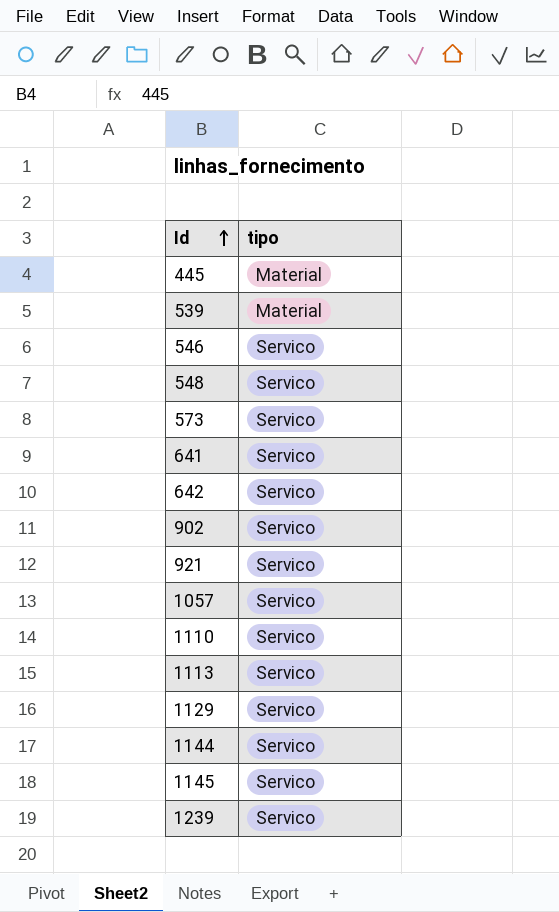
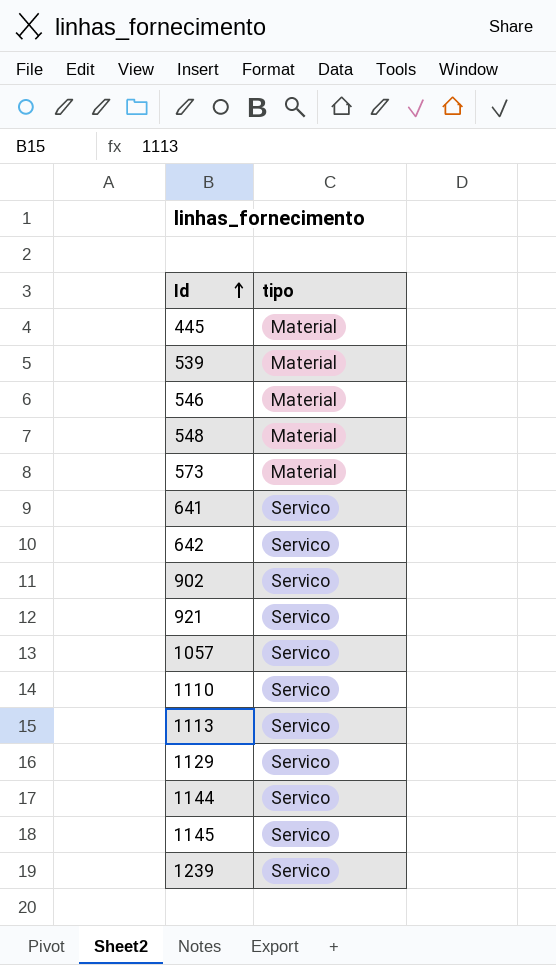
546 | tipo: Servico -> Material
548 | tipo: Servico -> Material
573 | tipo: Servico -> Material

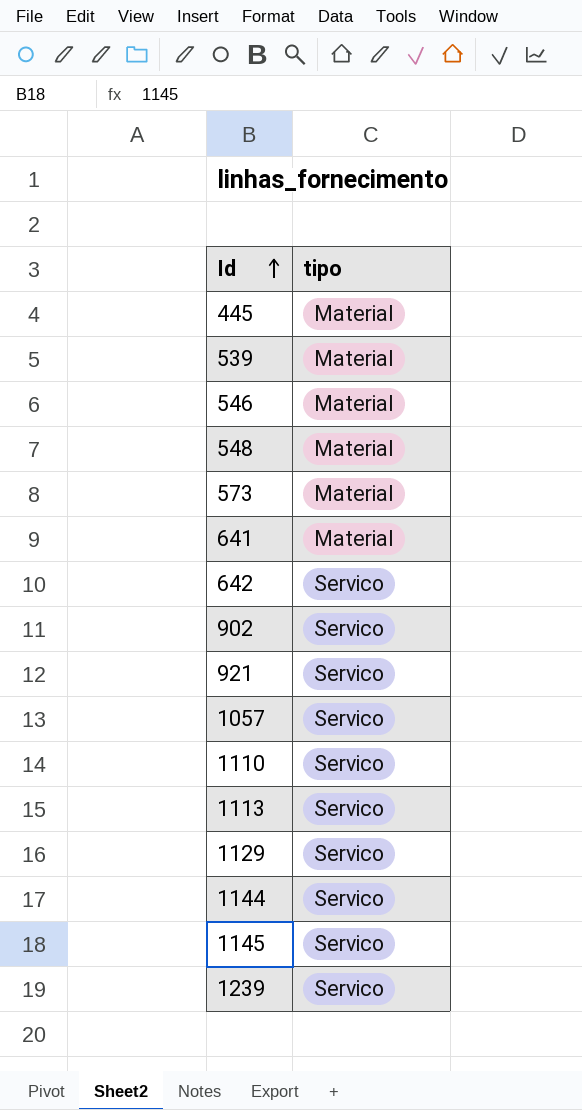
641 | tipo: Servico -> Material

